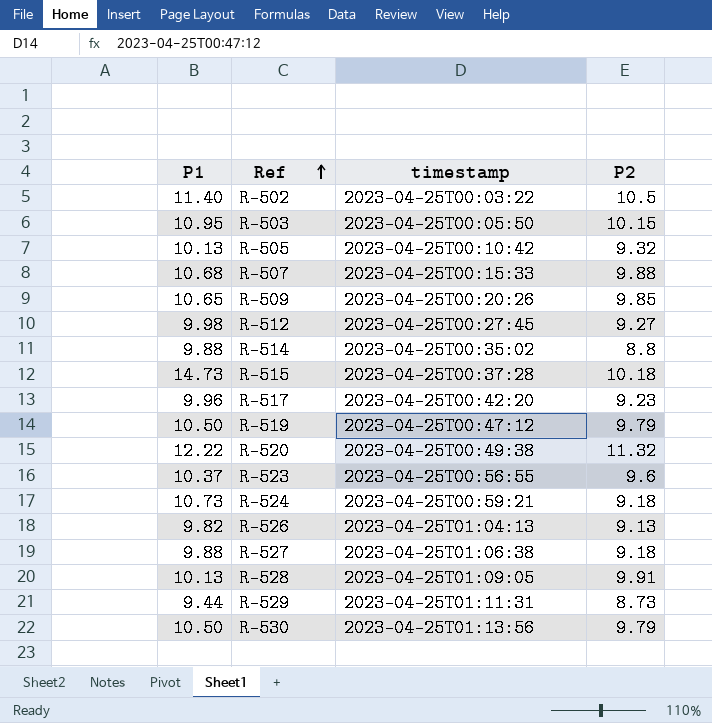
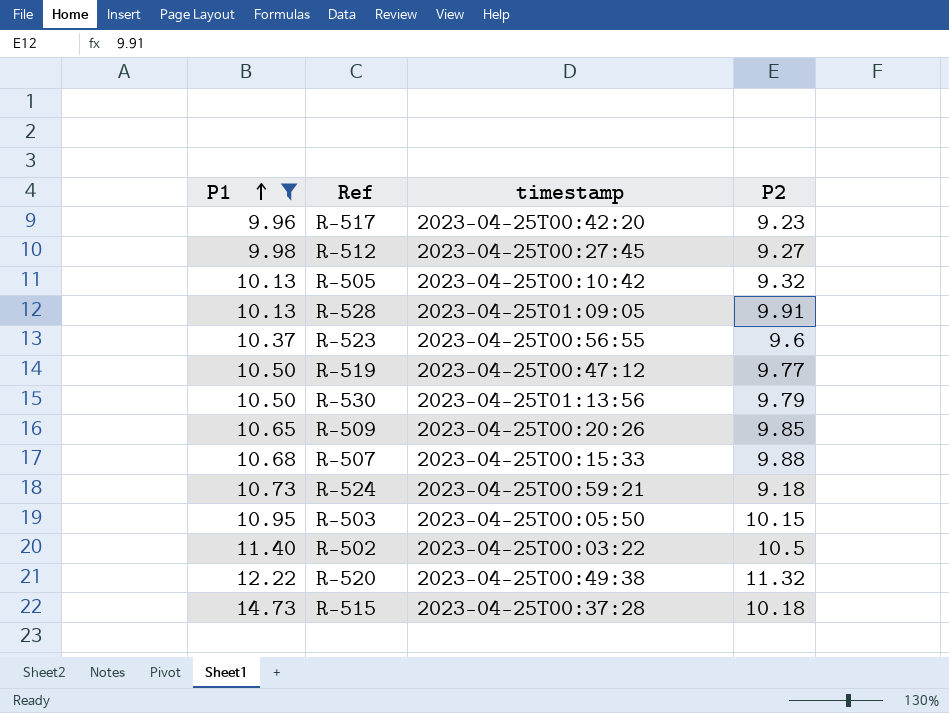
filter: none -> P1 >= 9.96
row order: Ref ascending -> P1 ascending
R-519 | P2: 9.79 -> 9.77

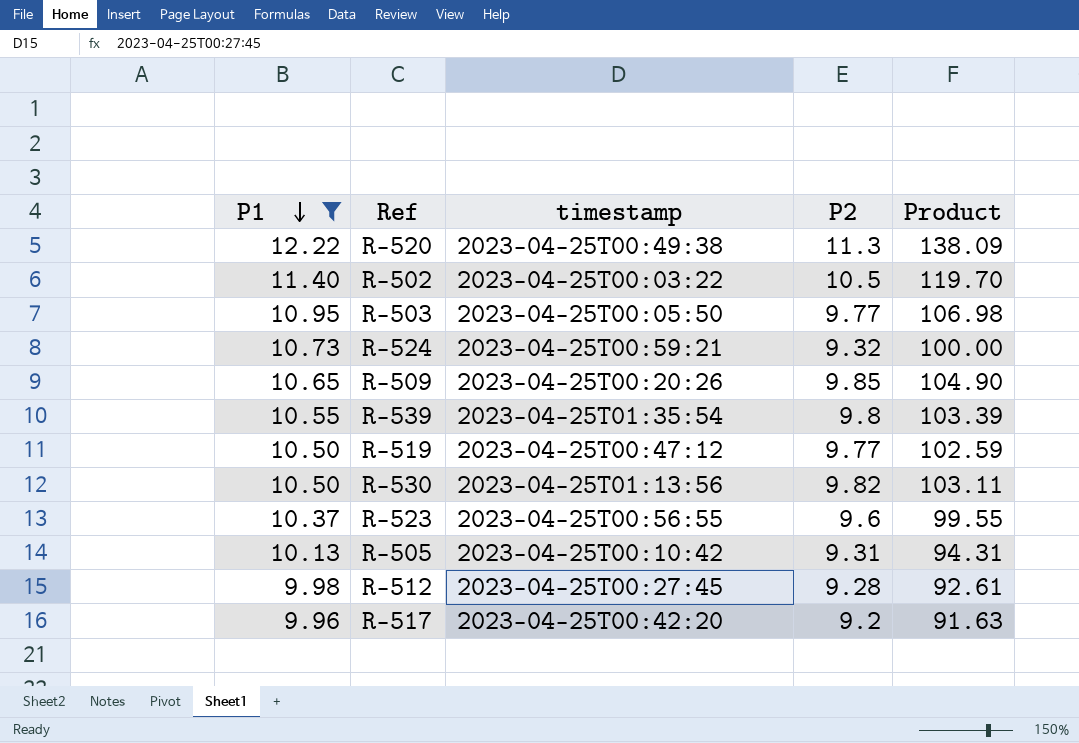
row order: P1 ascending -> P1 descending
column Product | formula: none -> [P1] * [P2]
row R-528: 10.13 | 2023-04-25T01:09:05 | 9.91 -> none
row R-507: 10.68 | 2023-04-25T00:15:33 | 9.88 -> none
row R-515: 14.73 | 2023-04-25T00:37:28 | 10.18 -> none
R-520 | P2: 11.32 -> 11.3
R-503 | P2: 10.15 -> 9.77
R-524 | P2: 9.18 -> 9.32
row R-539: none -> 10.55 | 2023-04-25T01:35:54 | 9.8 | 103.39
R-530 | P2: 9.79 -> 9.82
R-505 | P2: 9.32 -> 9.31
R-512 | P2: 9.27 -> 9.28
R-517 | P2: 9.23 -> 9.2

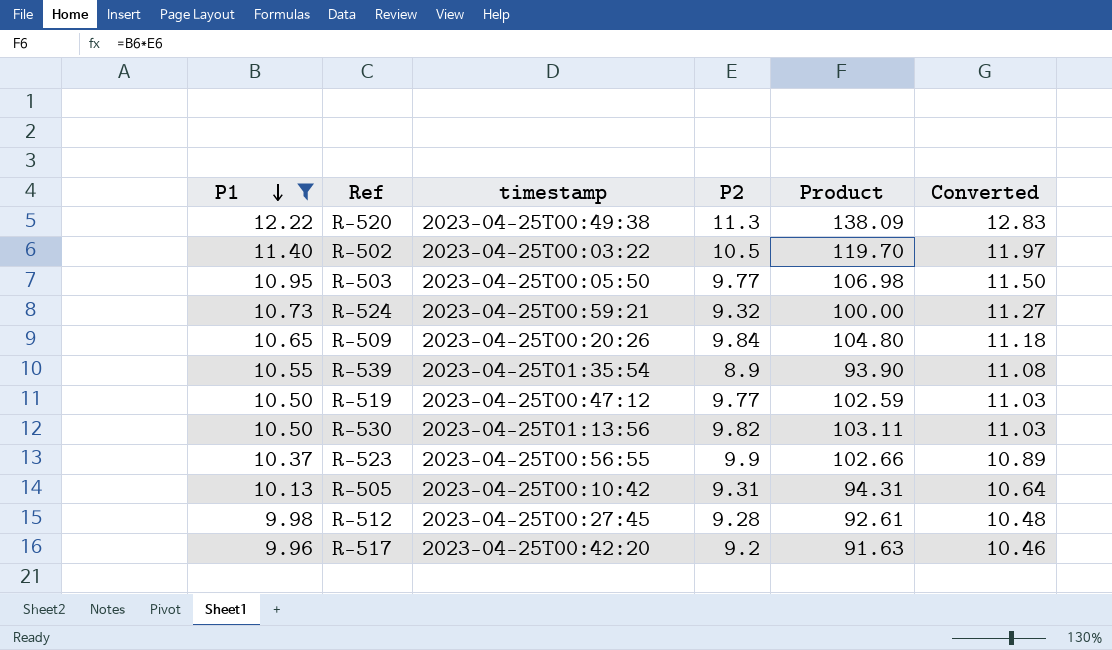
column Converted | formula: none -> [P1] * 1.05
R-509 | P2: 9.85 -> 9.84
R-509 | Product: 104.90 -> 104.80
R-539 | P2: 9.8 -> 8.9
R-539 | Product: 103.39 -> 93.90
R-523 | P2: 9.6 -> 9.9
R-523 | Product: 99.55 -> 102.66

